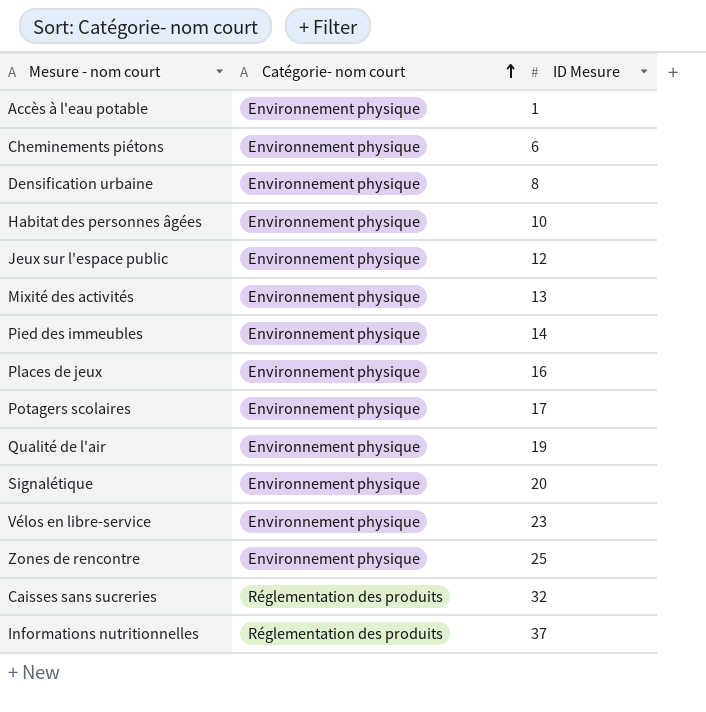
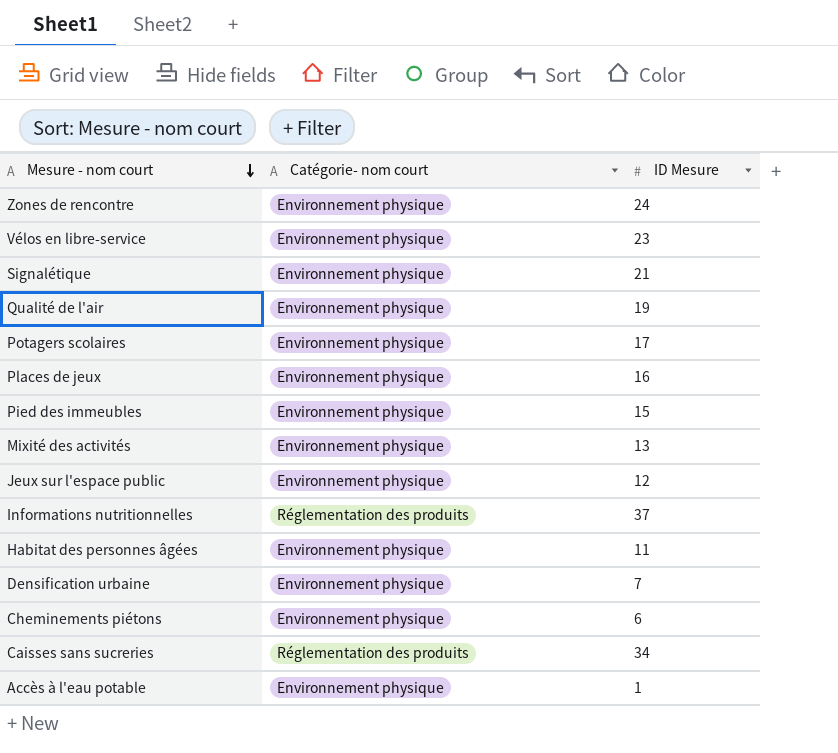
row order: Catégorie- nom court ascending -> Mesure - nom court descending
Zones de rencontre | ID Mesure: 25 -> 24
Signalétique | ID Mesure: 20 -> 21
Pied des immeubles | ID Mesure: 14 -> 15
Habitat des personnes âgées | ID Mesure: 10 -> 11
Densification urbaine | ID Mesure: 8 -> 7
Caisses sans sucreries | ID Mesure: 32 -> 34

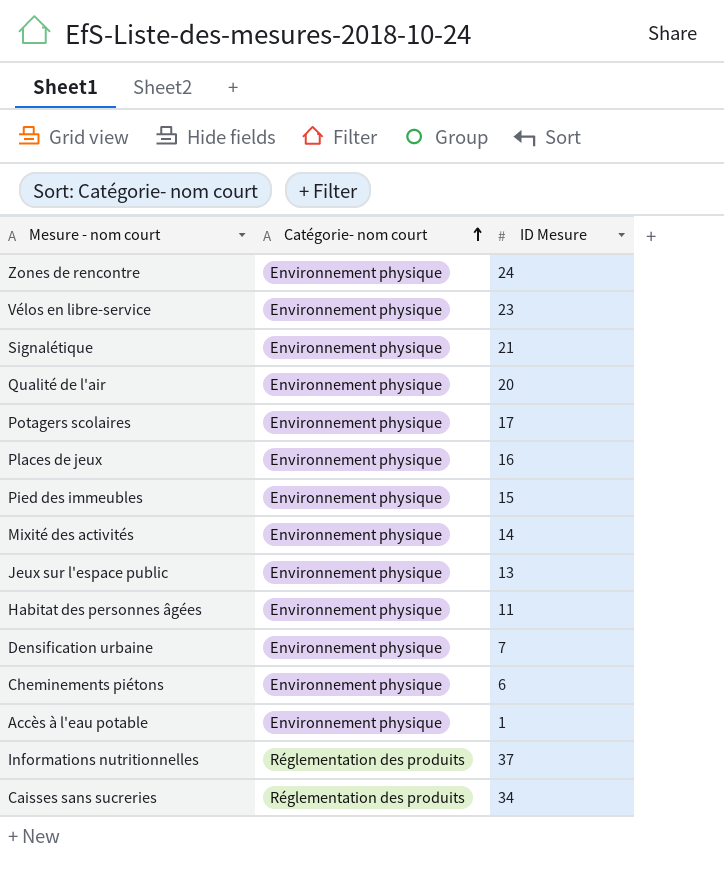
row order: Mesure - nom court descending -> Catégorie- nom court ascending
Qualité de l'air | ID Mesure: 19 -> 20
Mixité des activités | ID Mesure: 13 -> 14
Jeux sur l'espace public | ID Mesure: 12 -> 13

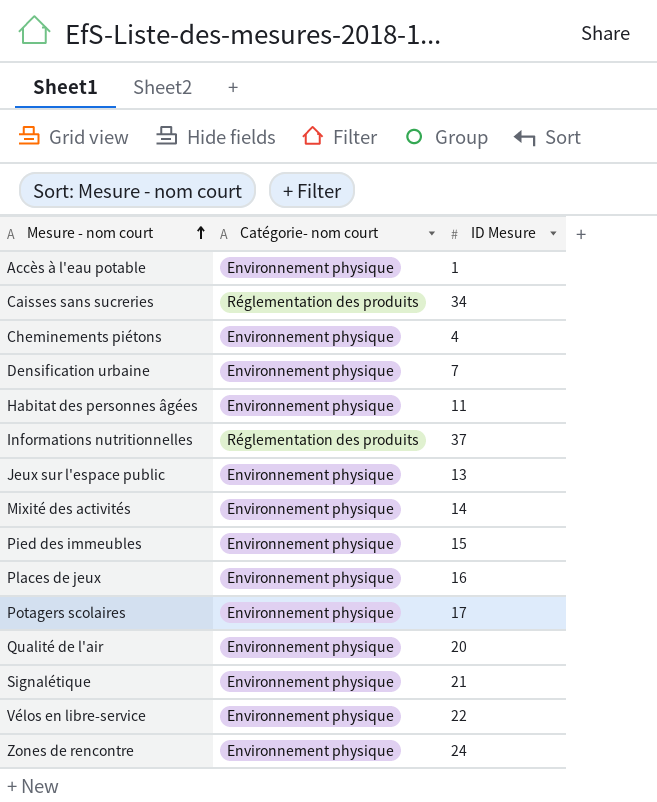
row order: Catégorie- nom court ascending -> Mesure - nom court ascending
Cheminements piétons | ID Mesure: 6 -> 4
Vélos en libre-service | ID Mesure: 23 -> 22

